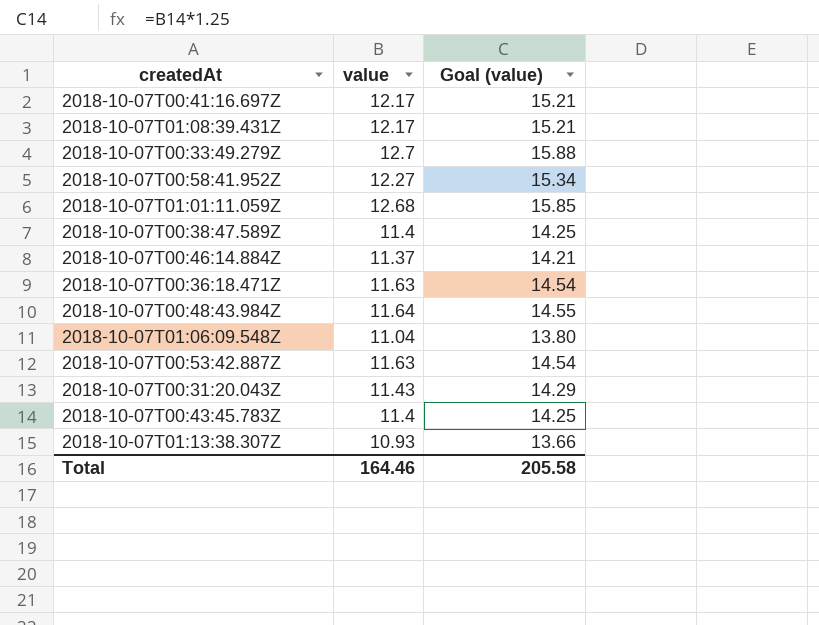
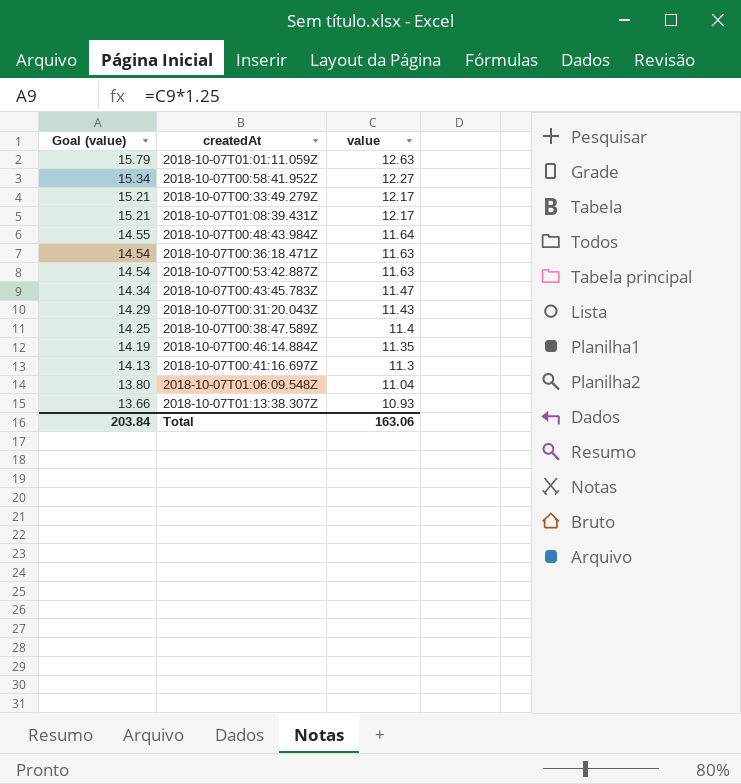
row order: none -> Goal (value) descending
column Goal (value) | position: 3 -> 1
2018-10-07T01:01:11.059Z | Goal (value): 15.85 -> 15.79
2018-10-07T01:01:11.059Z | value: 12.68 -> 12.63
2018-10-07T00:33:49.279Z | Goal (value): 15.88 -> 15.21
2018-10-07T00:33:49.279Z | value: 12.7 -> 12.17
2018-10-07T00:43:45.783Z | Goal (value): 14.25 -> 14.34
2018-10-07T00:43:45.783Z | value: 11.4 -> 11.47
2018-10-07T00:46:14.884Z | Goal (value): 14.21 -> 14.19
2018-10-07T00:46:14.884Z | value: 11.37 -> 11.35
2018-10-07T00:41:16.697Z | Goal (value): 15.21 -> 14.13
2018-10-07T00:41:16.697Z | value: 12.17 -> 11.3
Total | Goal (value): 205.58 -> 203.84
Total | value: 164.46 -> 163.06

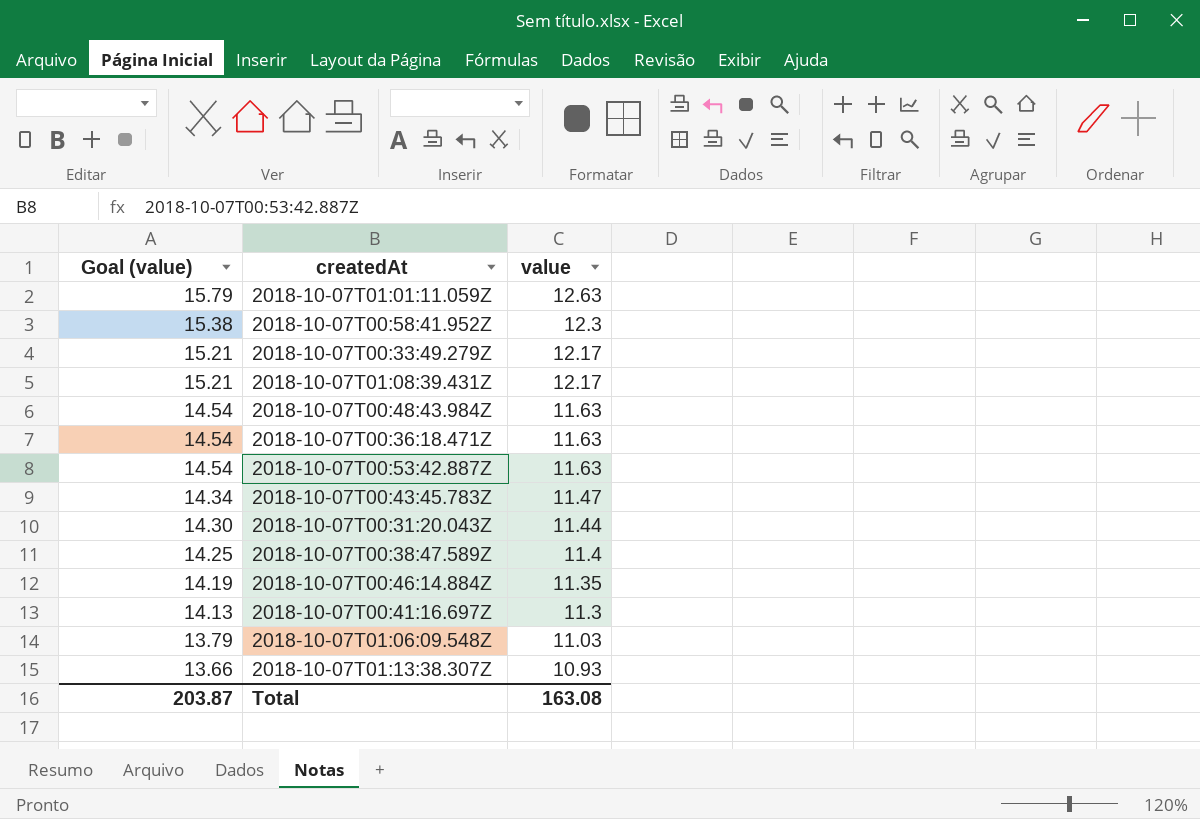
2018-10-07T00:58:41.952Z | Goal (value): 15.34 -> 15.38
2018-10-07T00:58:41.952Z | value: 12.27 -> 12.3
2018-10-07T00:48:43.984Z | Goal (value): 14.55 -> 14.54
2018-10-07T00:48:43.984Z | value: 11.64 -> 11.63
2018-10-07T00:31:20.043Z | Goal (value): 14.29 -> 14.30
2018-10-07T00:31:20.043Z | value: 11.43 -> 11.44
2018-10-07T01:06:09.548Z | Goal (value): 13.80 -> 13.79
2018-10-07T01:06:09.548Z | value: 11.04 -> 11.03
Total | Goal (value): 203.84 -> 203.87
Total | value: 163.06 -> 163.08

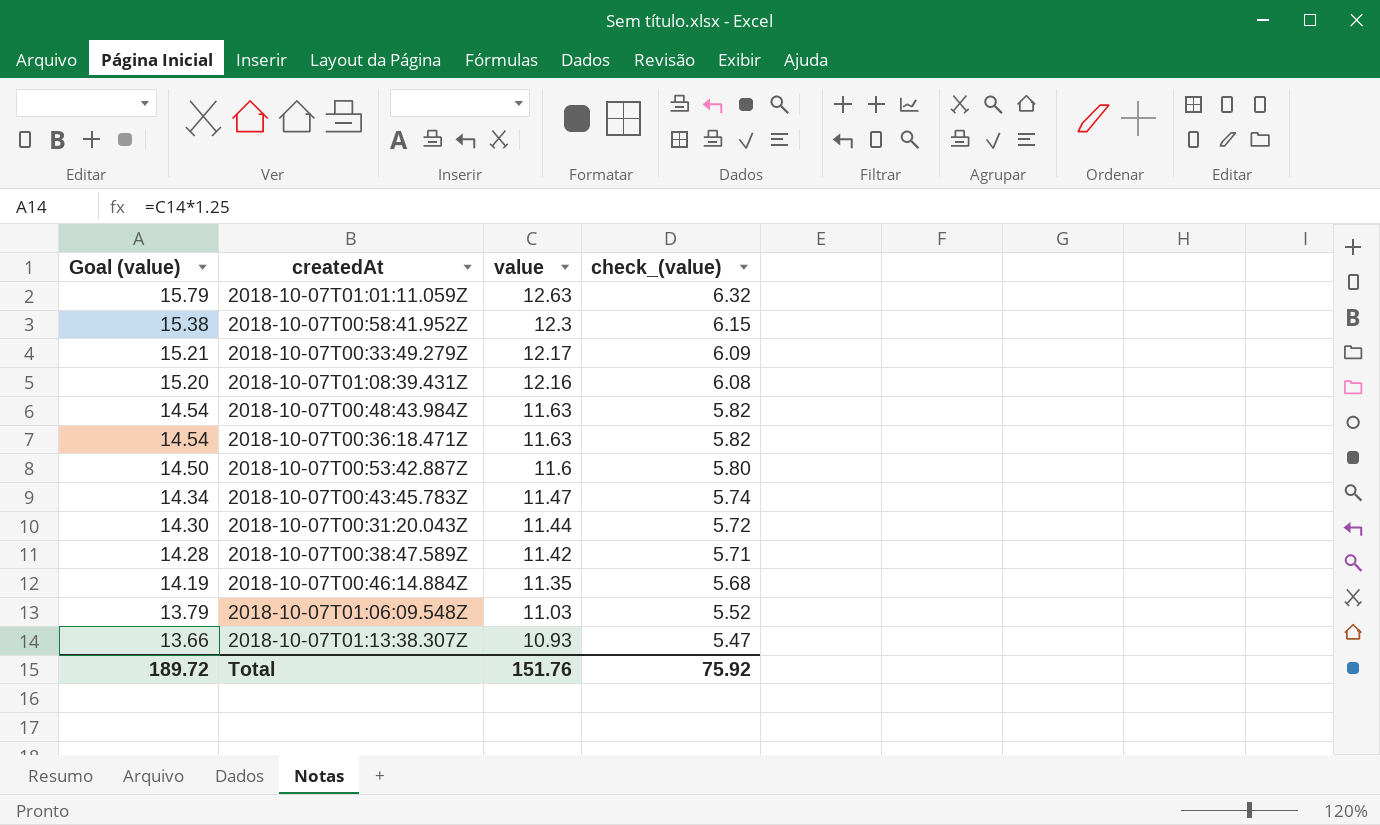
column check_(value) | formula: none -> [value] * 0.5
row 2018-10-07T00:41:16.697Z: 14.13 | 11.3 -> none
2018-10-07T01:08:39.431Z | Goal (value): 15.21 -> 15.20
2018-10-07T01:08:39.431Z | value: 12.17 -> 12.16
2018-10-07T00:53:42.887Z | Goal (value): 14.54 -> 14.50
2018-10-07T00:53:42.887Z | value: 11.63 -> 11.6
2018-10-07T00:38:47.589Z | Goal (value): 14.25 -> 14.28
2018-10-07T00:38:47.589Z | value: 11.4 -> 11.42
Total | Goal (value): 203.87 -> 189.72
Total | value: 163.08 -> 151.76

